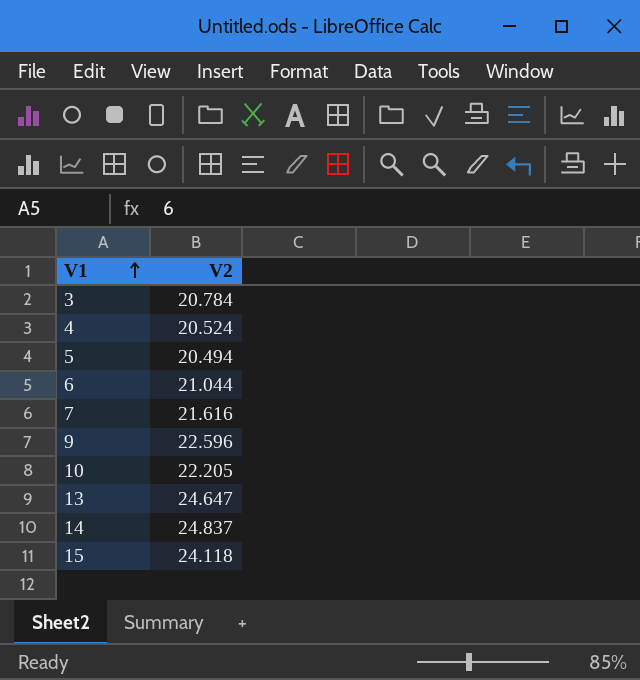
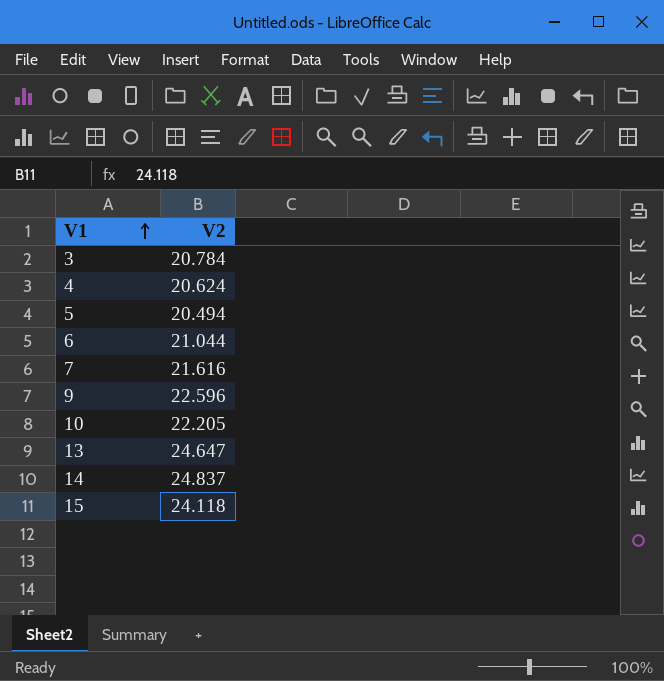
4 | V2: 20.524 -> 20.624

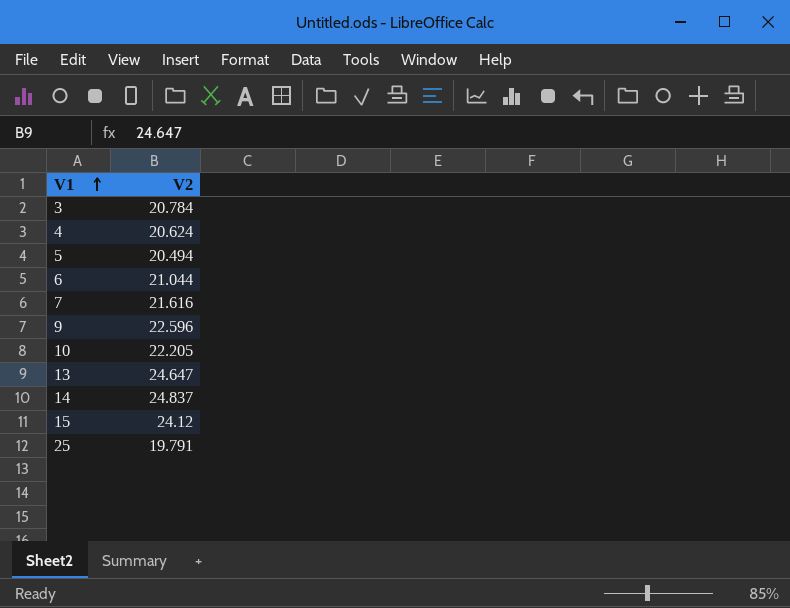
15 | V2: 24.118 -> 24.12
row 25: none -> 19.791

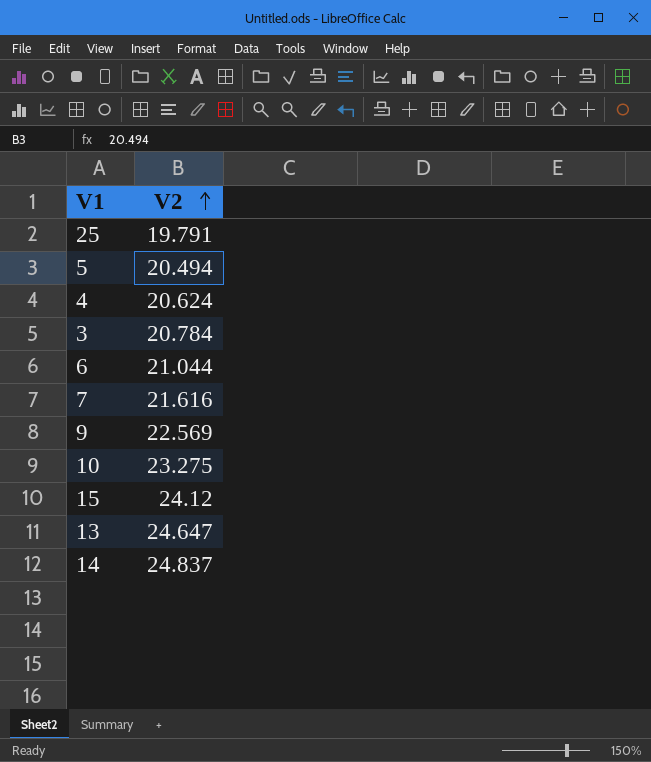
row order: V1 ascending -> V2 ascending
9 | V2: 22.596 -> 22.569
10 | V2: 22.205 -> 23.275

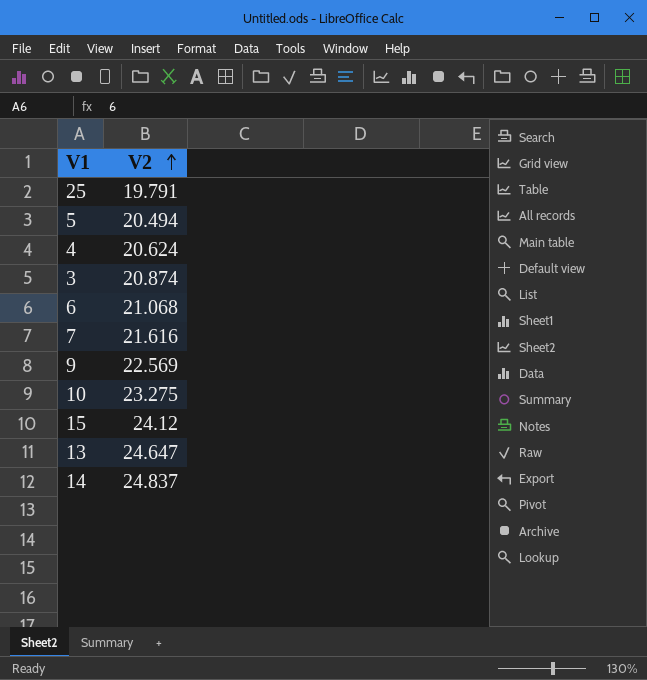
3 | V2: 20.784 -> 20.874
6 | V2: 21.044 -> 21.068

